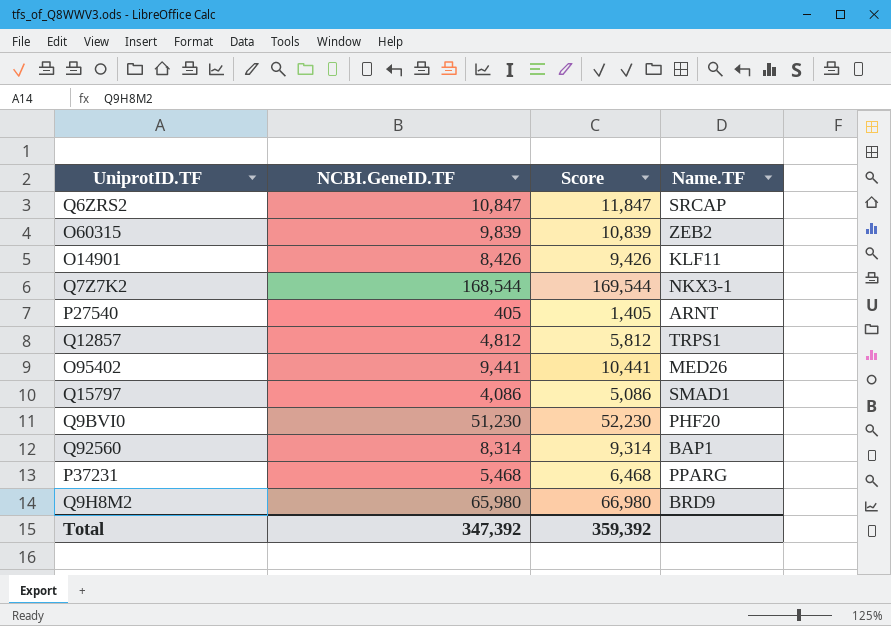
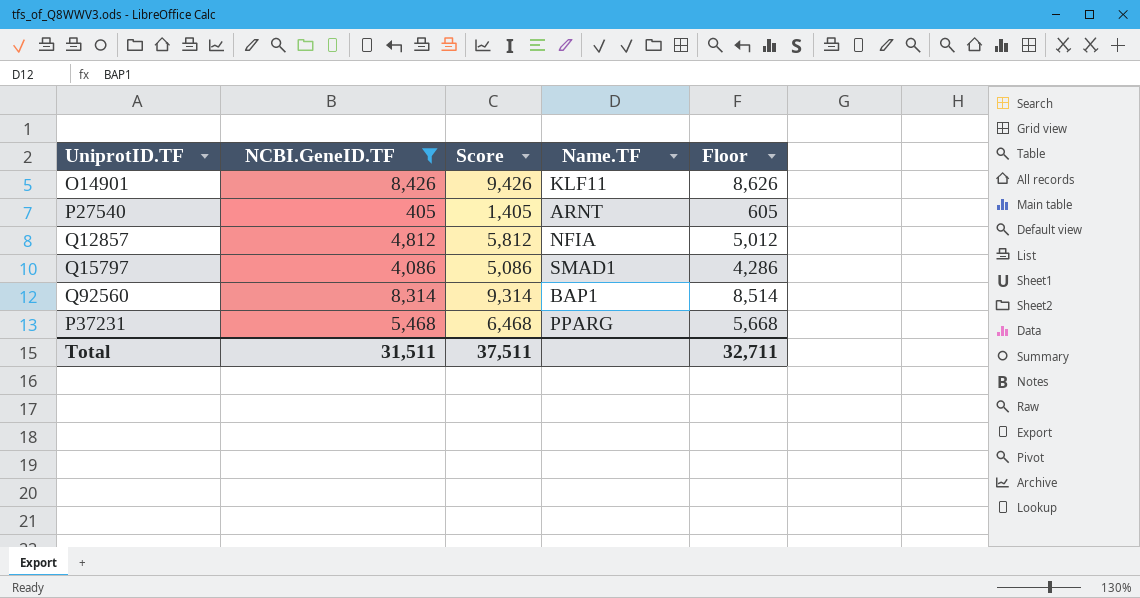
filter: none -> NCBI.GeneID.TF <= 8,426
column Floor | formula: none -> [NCBI.GeneID.TF] + 200
Q12857 | Name.TF: TRPS1 -> NFIA
Total | NCBI.GeneID.TF: 347,392 -> 31,511
Total | Score: 359,392 -> 37,511

